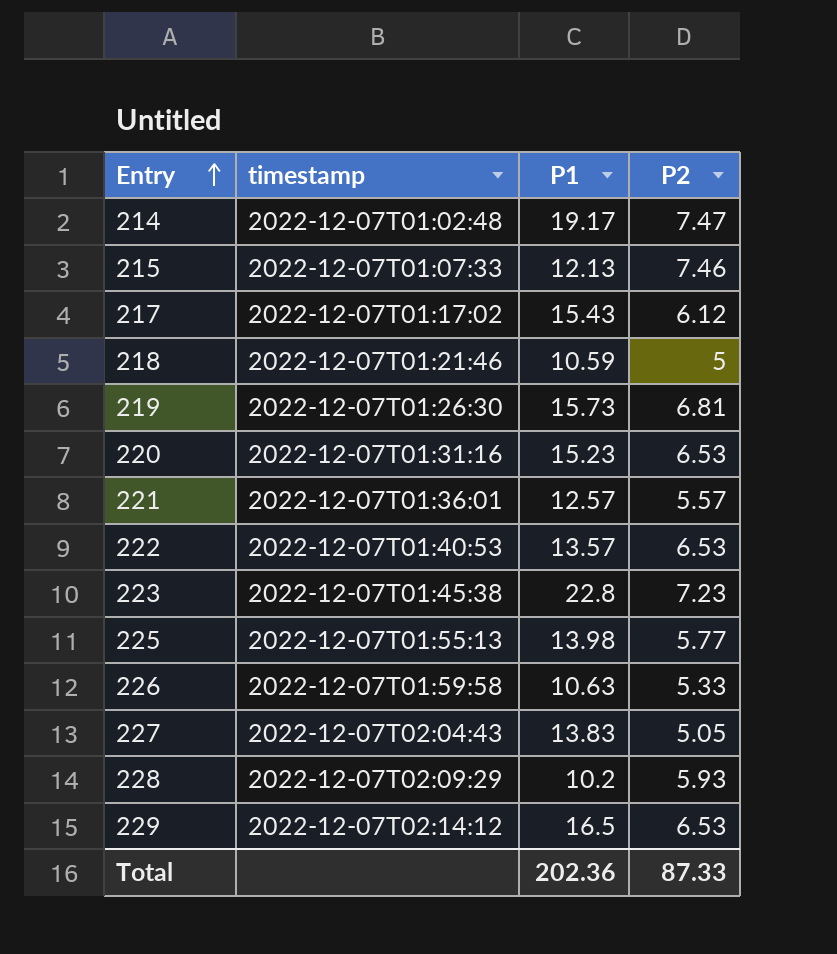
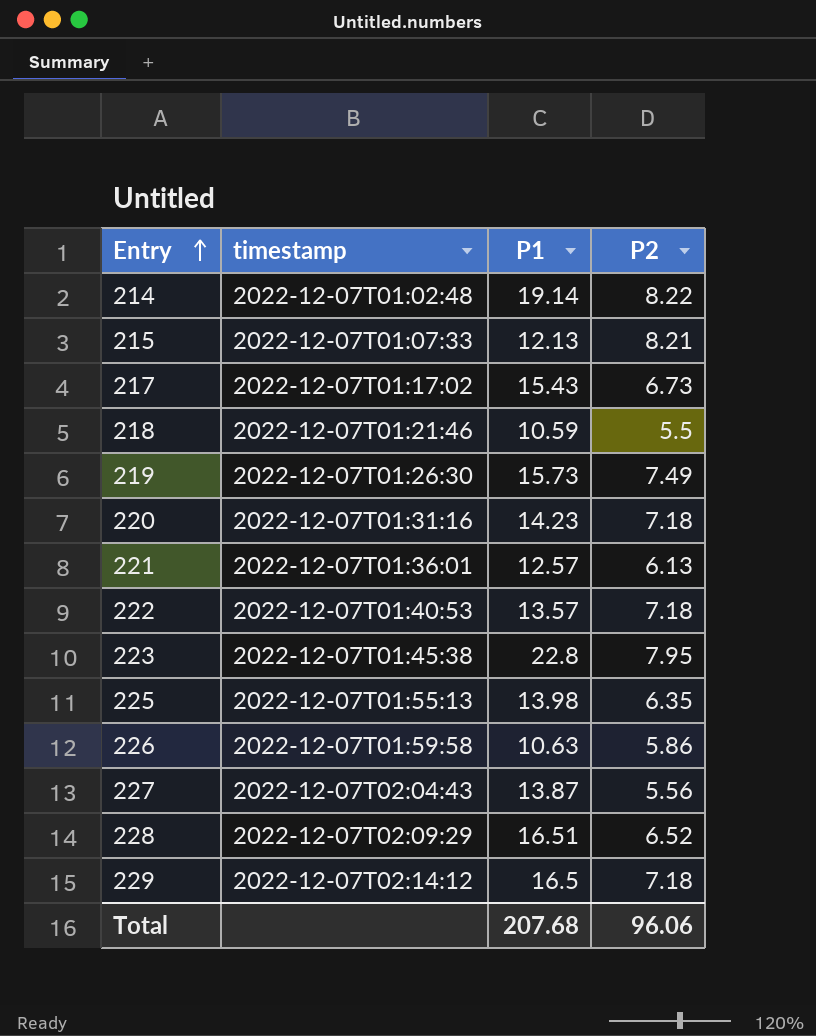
214 | P1: 19.17 -> 19.14
214 | P2: 7.47 -> 8.22
215 | P2: 7.46 -> 8.21
217 | P2: 6.12 -> 6.73
218 | P2: 5 -> 5.5
219 | P2: 6.81 -> 7.49
220 | P1: 15.23 -> 14.23
220 | P2: 6.53 -> 7.18
221 | P2: 5.57 -> 6.13
222 | P2: 6.53 -> 7.18
223 | P2: 7.23 -> 7.95
225 | P2: 5.77 -> 6.35
226 | P2: 5.33 -> 5.86
227 | P1: 13.83 -> 13.87
227 | P2: 5.05 -> 5.56
228 | P1: 10.2 -> 16.51
228 | P2: 5.93 -> 6.52
229 | P2: 6.53 -> 7.18
Total | P1: 202.36 -> 207.68
Total | P2: 87.33 -> 96.06

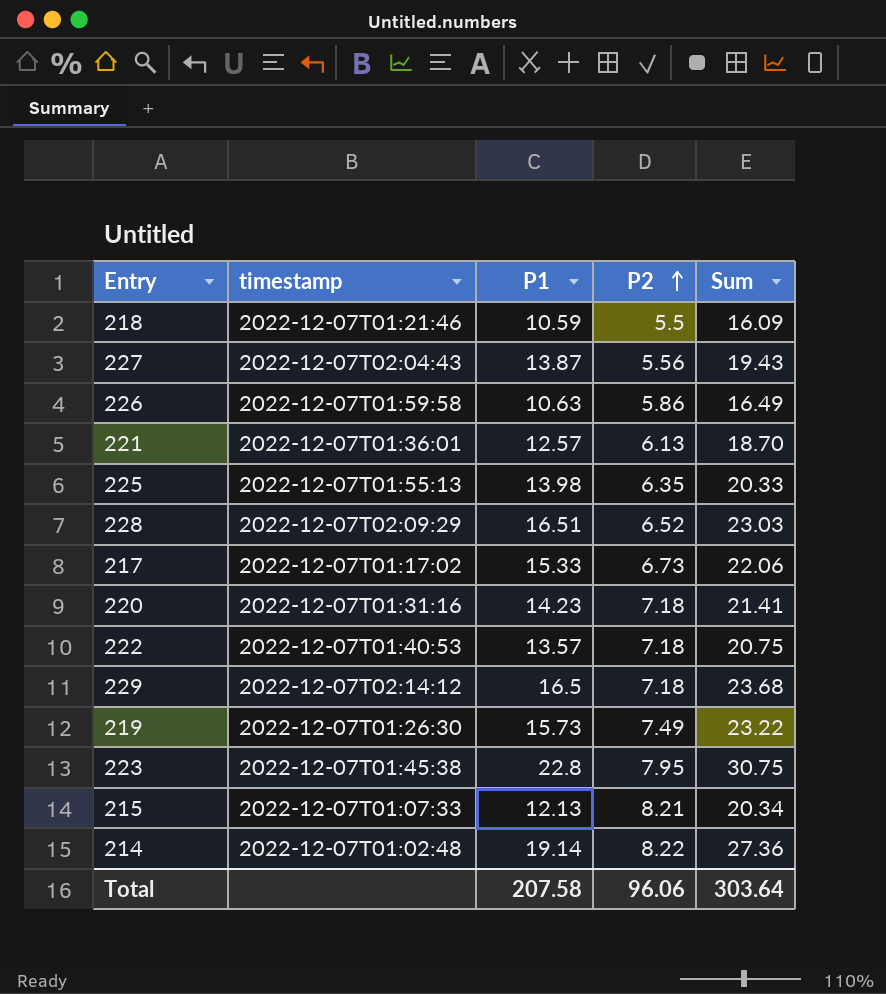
row order: Entry ascending -> P2 ascending
column Sum | formula: none -> [P1] + [P2]
217 | P1: 15.43 -> 15.33
Total | P1: 207.68 -> 207.58

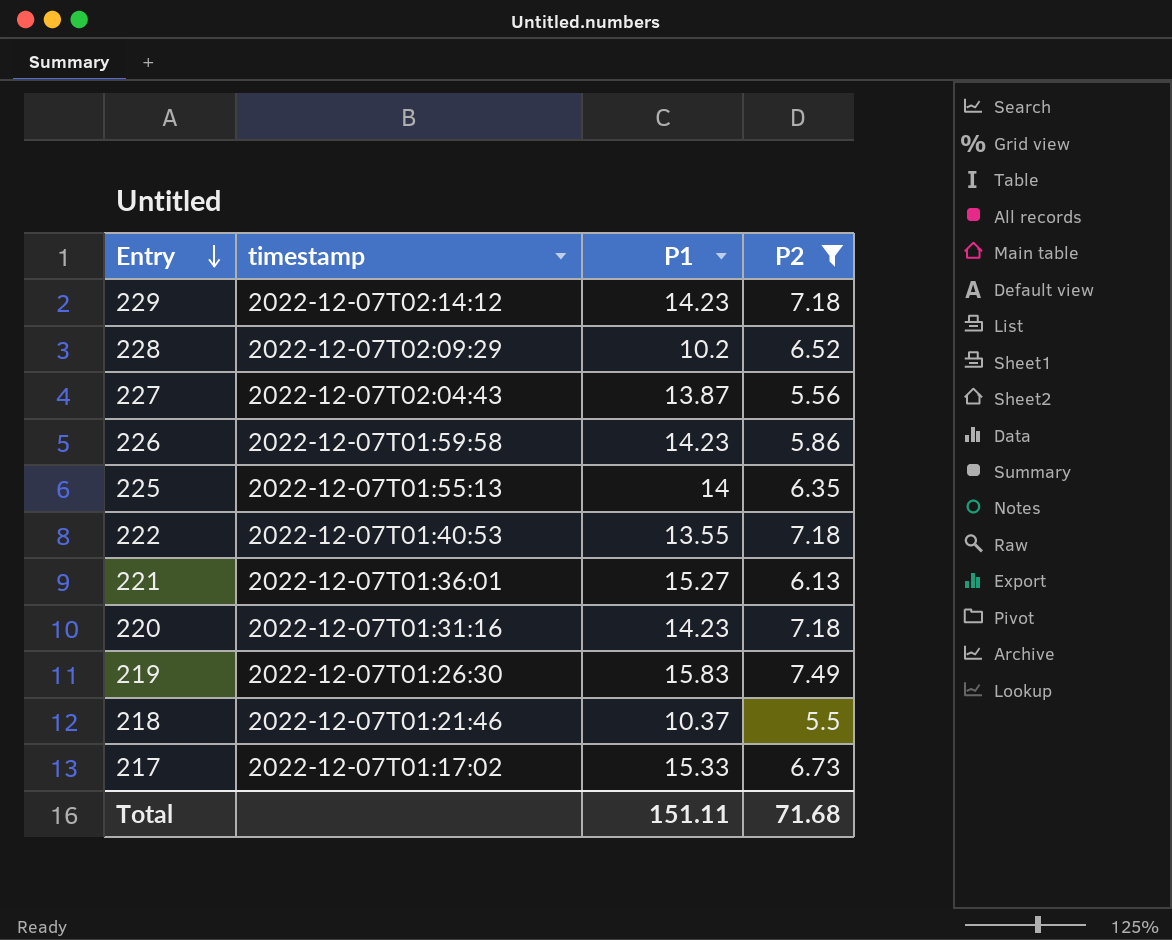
filter: none -> P2 <= 7.49
row order: P2 ascending -> Entry descending
column Sum | formula: [P1] + [P2] -> none
229 | P1: 16.5 -> 14.23
228 | P1: 16.51 -> 10.2
226 | P1: 10.63 -> 14.23
225 | P1: 13.98 -> 14
222 | P1: 13.57 -> 13.55
221 | P1: 12.57 -> 15.27
219 | P1: 15.73 -> 15.83
218 | P1: 10.59 -> 10.37
Total | P1: 207.58 -> 151.11
Total | P2: 96.06 -> 71.68

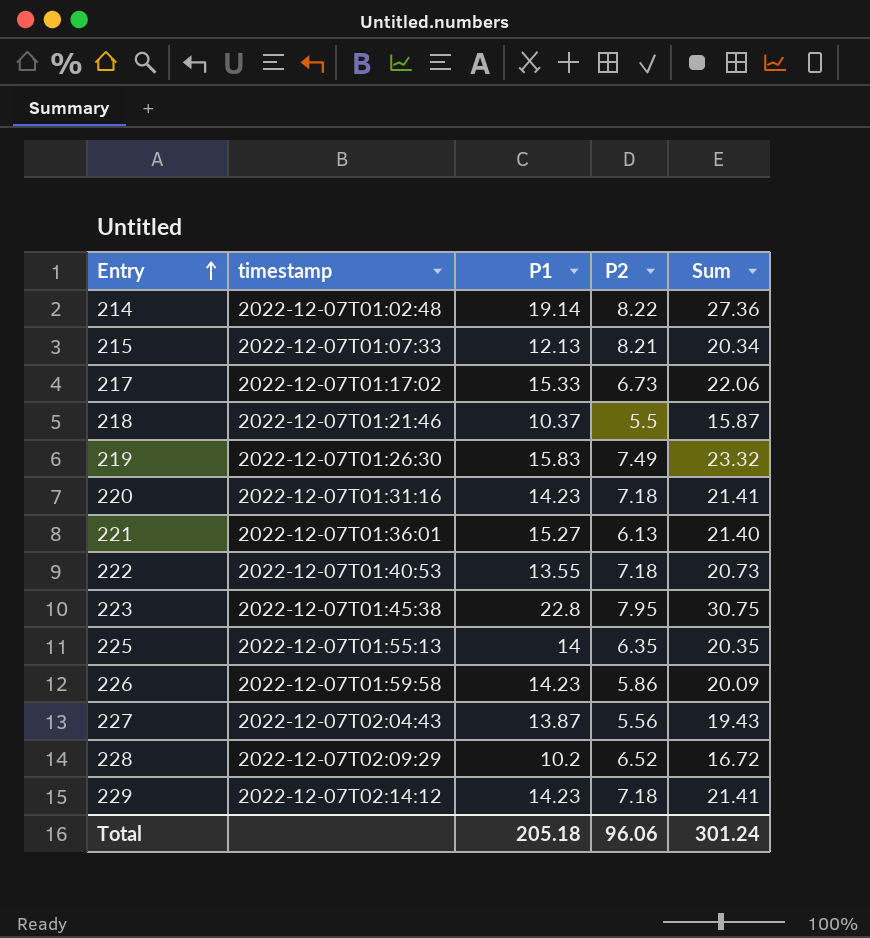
filter: P2 <= 7.49 -> none
row order: Entry descending -> Entry ascending
column Sum | formula: none -> [P1] + [P2]
Total | P1: 151.11 -> 205.18
Total | P2: 71.68 -> 96.06

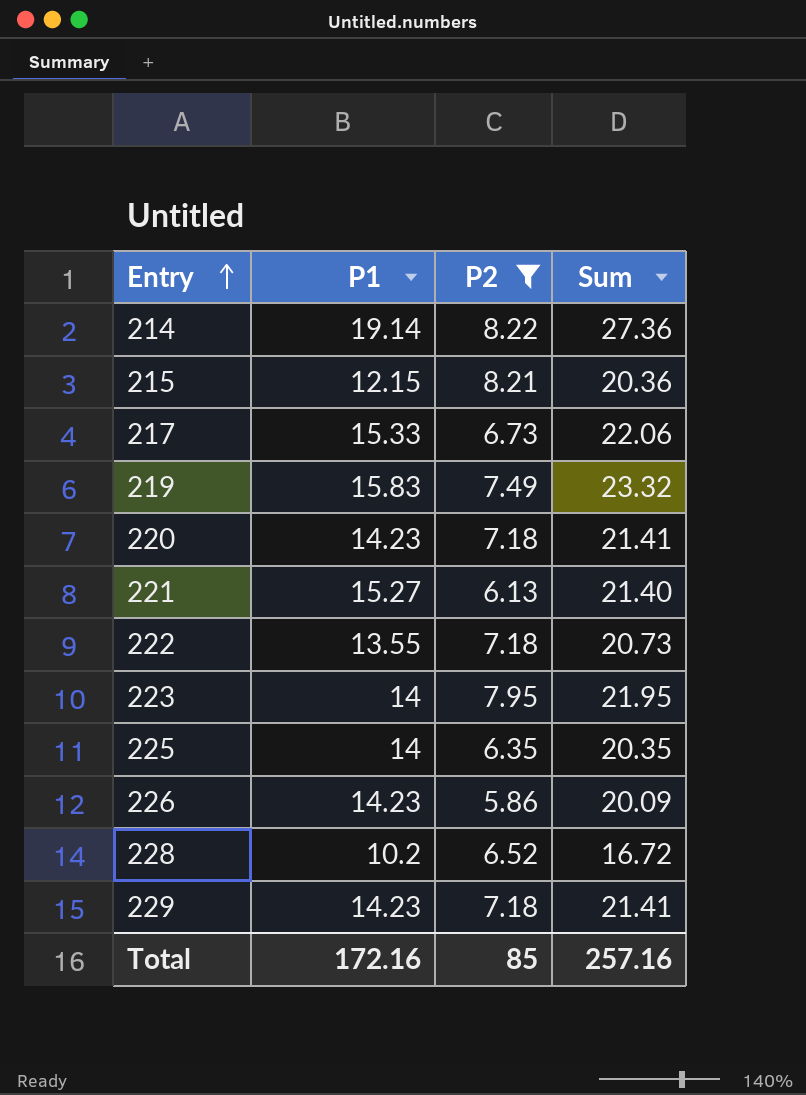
filter: none -> P2 >= 5.86
column timestamp | position: 2 -> none
215 | P1: 12.13 -> 12.15
215 | Sum: 20.34 -> 20.36
223 | P1: 22.8 -> 14
223 | Sum: 30.75 -> 21.95
Total | P1: 205.18 -> 172.16
Total | P2: 96.06 -> 85
Total | Sum: 301.24 -> 257.16

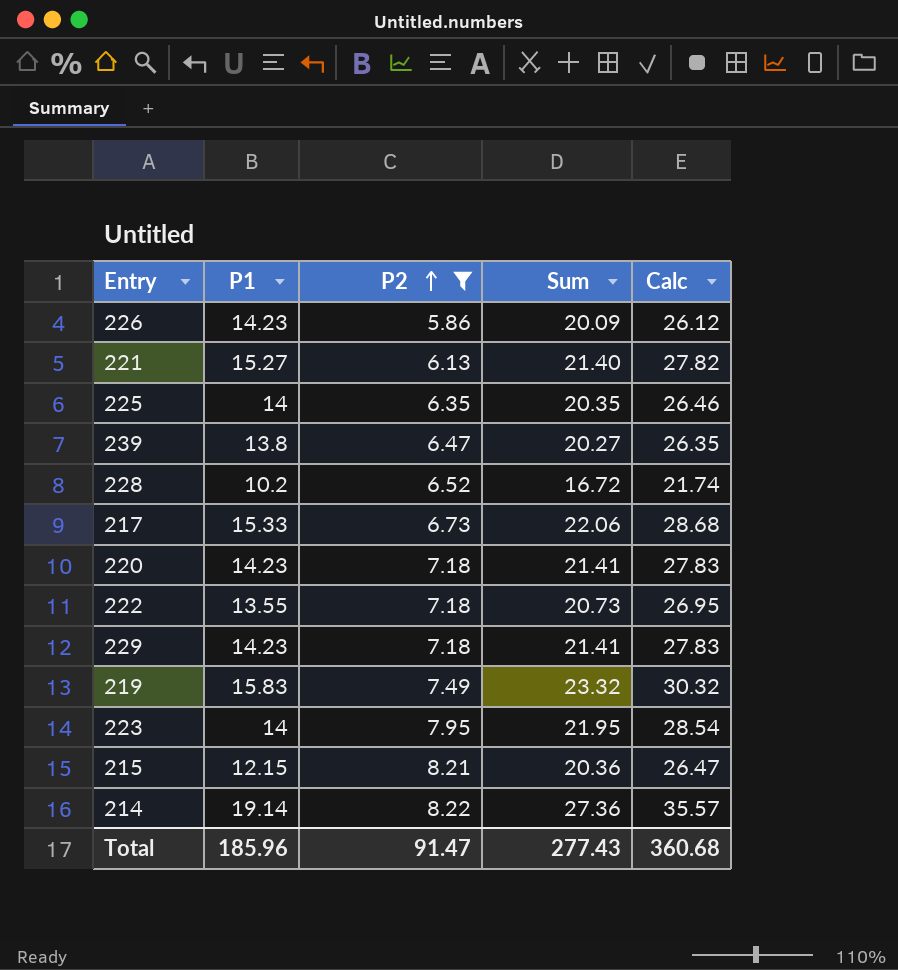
row order: Entry ascending -> P2 ascending
column Calc | formula: none -> [Sum] * 1.3
row 239: none -> 13.8 | 6.47 | 20.27 | 26.35
Total | P1: 172.16 -> 185.96
Total | P2: 85 -> 91.47
Total | Sum: 257.16 -> 277.43

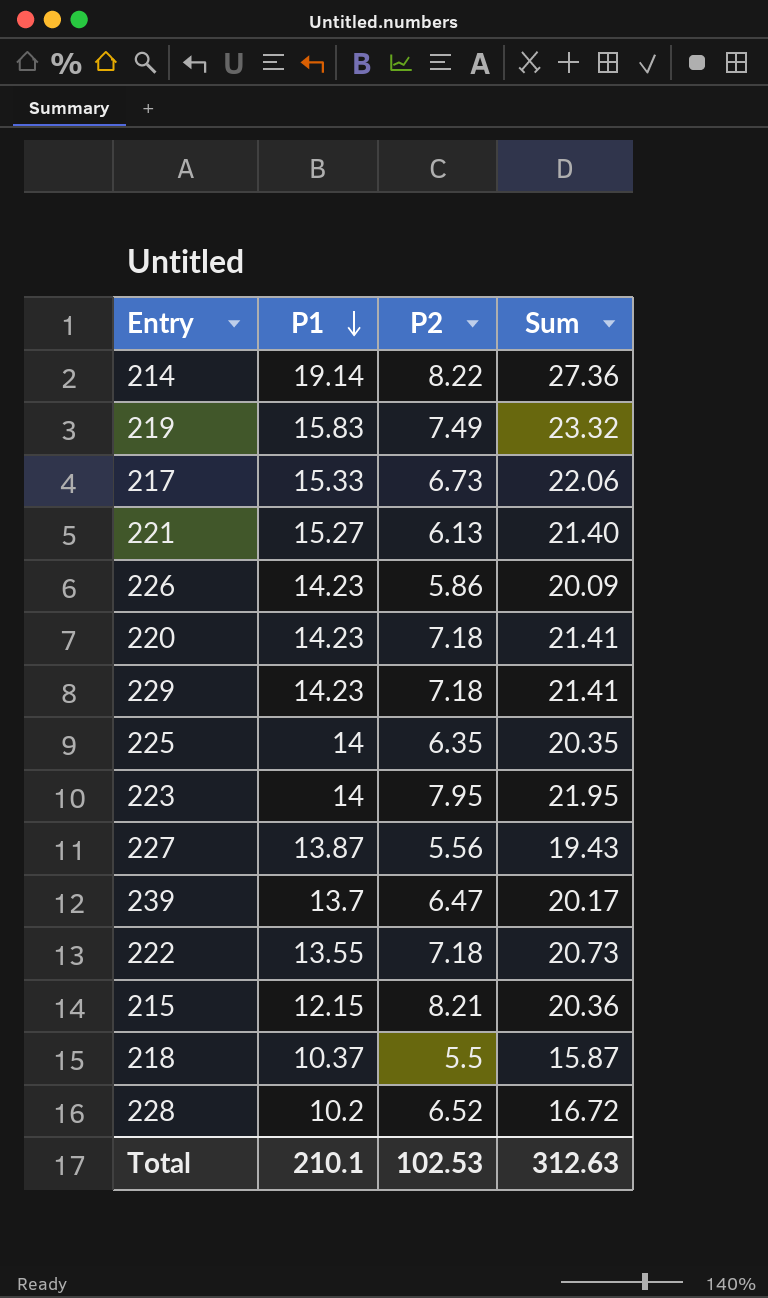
filter: P2 >= 5.86 -> none
row order: P2 ascending -> P1 descending
column Calc | formula: [Sum] * 1.3 -> none
239 | P1: 13.8 -> 13.7
239 | Sum: 20.27 -> 20.17
Total | P1: 185.96 -> 210.1
Total | P2: 91.47 -> 102.53
Total | Sum: 277.43 -> 312.63

